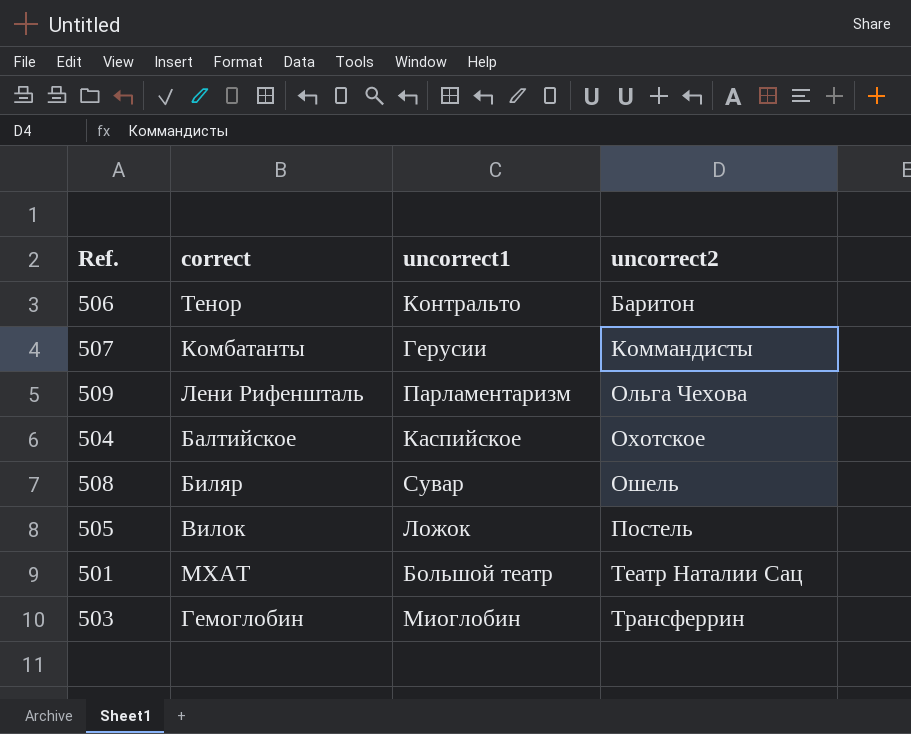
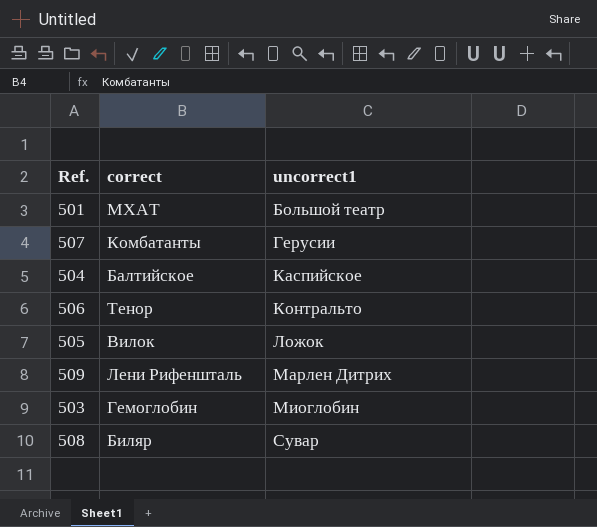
row order: uncorrect2 ascending -> uncorrect1 ascending
column uncorrect2 | position: 4 -> none
509 | uncorrect1: Парламентаризм -> Марлен Дитрих

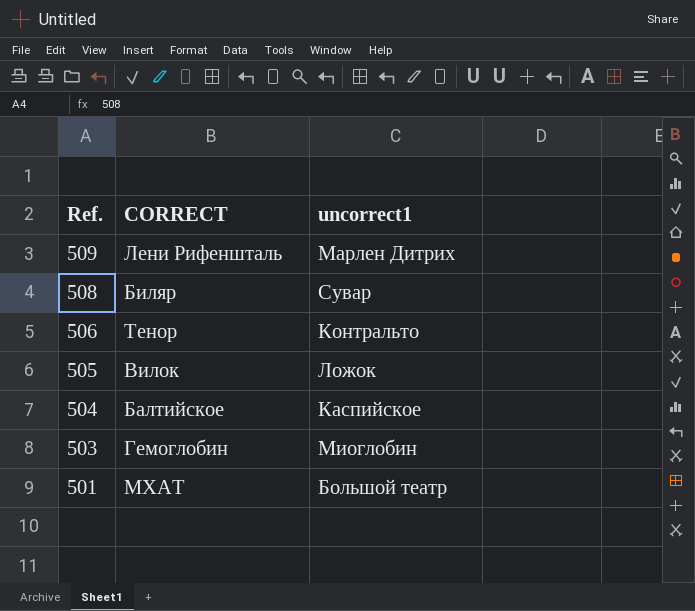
row order: uncorrect1 ascending -> Ref. descending
column name: correct -> CORRECT
row 507: Комбатанты | Герусии -> none

